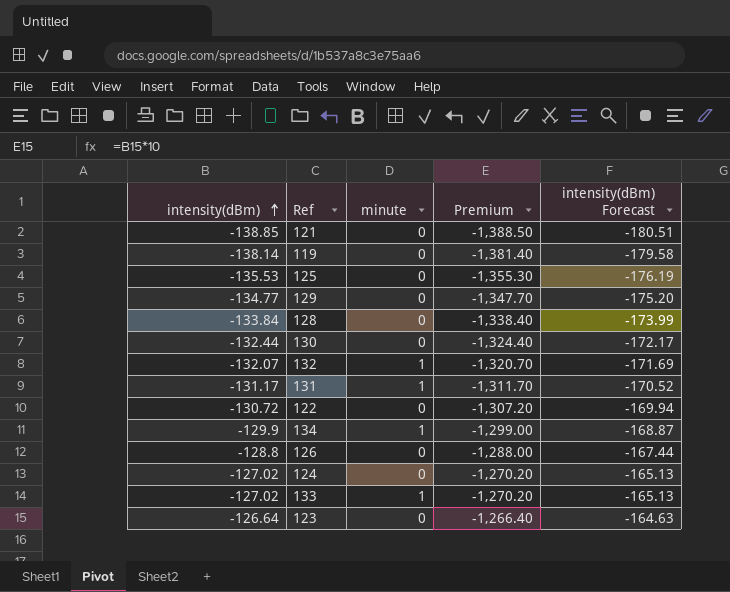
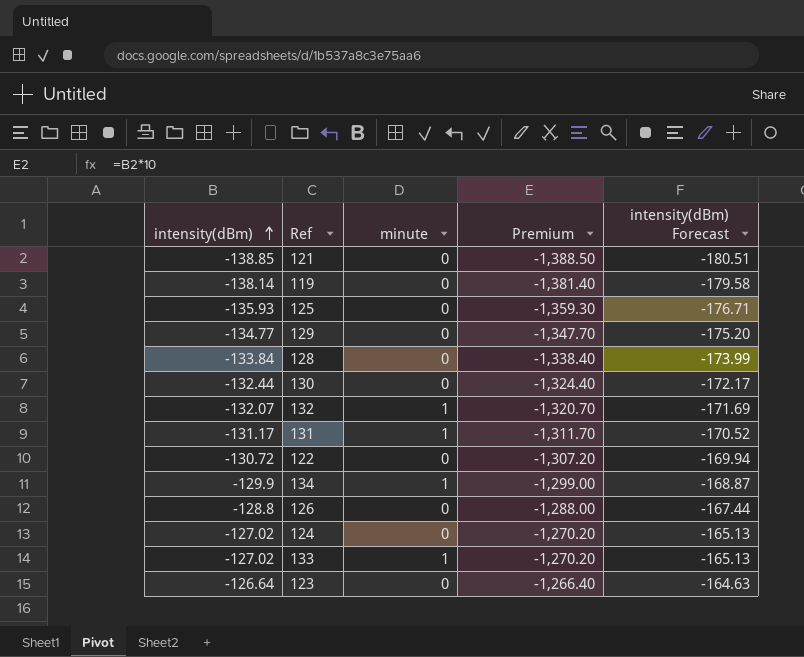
125 | intensity(dBm): -135.53 -> -135.93
125 | Premium: -1,355.30 -> -1,359.30
125 | intensity(dBm) Forecast: -176.19 -> -176.71

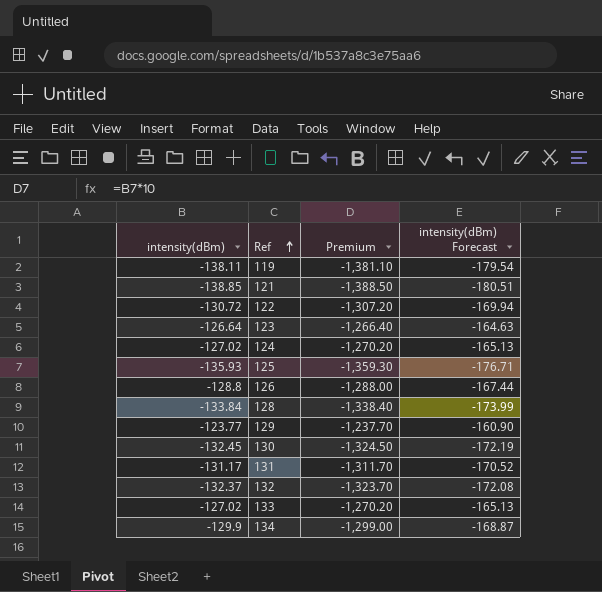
row order: intensity(dBm) ascending -> Ref ascending
column minute | position: 3 -> none
119 | intensity(dBm): -138.14 -> -138.11
119 | Premium: -1,381.40 -> -1,381.10
119 | intensity(dBm) Forecast: -179.58 -> -179.54
129 | intensity(dBm): -134.77 -> -123.77
129 | Premium: -1,347.70 -> -1,237.70
129 | intensity(dBm) Forecast: -175.20 -> -160.90
130 | intensity(dBm): -132.44 -> -132.45
130 | Premium: -1,324.40 -> -1,324.50
130 | intensity(dBm) Forecast: -172.17 -> -172.19
132 | intensity(dBm): -132.07 -> -132.37
132 | Premium: -1,320.70 -> -1,323.70
132 | intensity(dBm) Forecast: -171.69 -> -172.08

